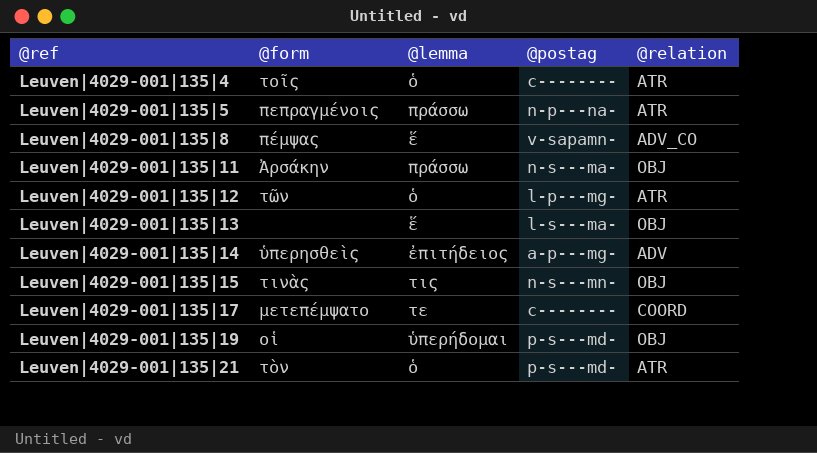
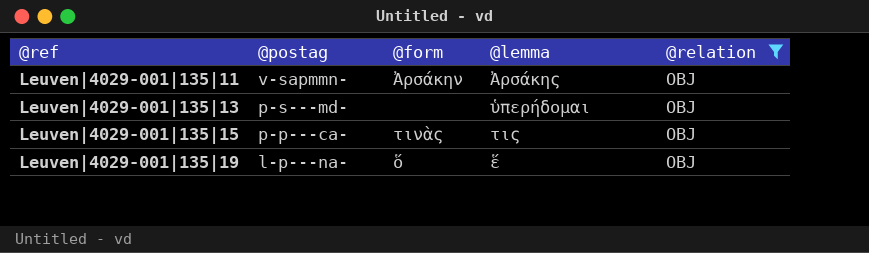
filter: none -> @relation = OBJ
column @postag | position: 4 -> 2
Leuven|4029-001|135|11 | @postag: n-s---ma- -> v-sapmmn-
Leuven|4029-001|135|11 | @lemma: πράσσω -> Ἀρσάκης
Leuven|4029-001|135|13 | @postag: l-s---ma- -> p-s---md-
Leuven|4029-001|135|13 | @lemma: ἕ -> ὑπερήδομαι
Leuven|4029-001|135|15 | @postag: n-s---mn- -> p-p---ca-
Leuven|4029-001|135|19 | @postag: p-s---md- -> l-p---na-
Leuven|4029-001|135|19 | @form: οἱ -> ὅ
Leuven|4029-001|135|19 | @lemma: ὑπερήδομαι -> ἕ

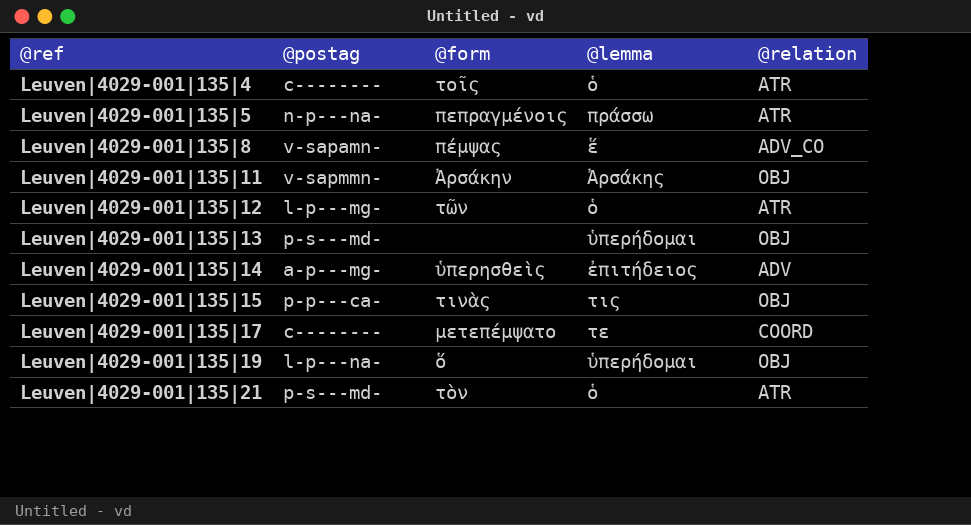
filter: @relation = OBJ -> none
Leuven|4029-001|135|19 | @lemma: ἕ -> ὑπερήδομαι

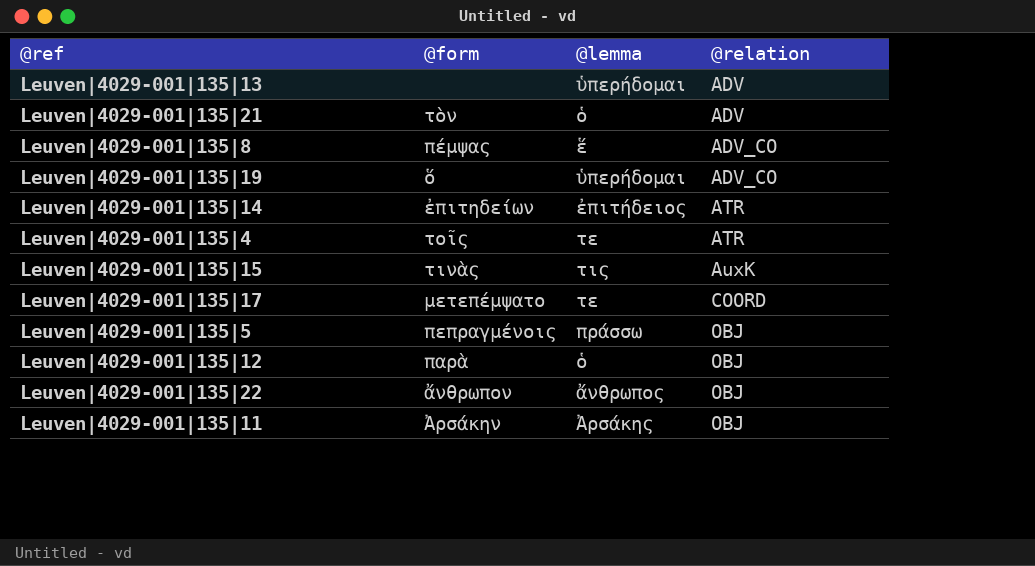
row order: @ref ascending -> @relation ascending
column @postag | position: 2 -> none
Leuven|4029-001|135|13 | @relation: OBJ -> ADV
Leuven|4029-001|135|21 | @relation: ATR -> ADV
Leuven|4029-001|135|19 | @relation: OBJ -> ADV_CO
Leuven|4029-001|135|14 | @form: ὑπερησθεὶς -> ἐπιτηδείων
Leuven|4029-001|135|14 | @relation: ADV -> ATR
Leuven|4029-001|135|4 | @lemma: ὁ -> τε
Leuven|4029-001|135|15 | @relation: OBJ -> AuxK
Leuven|4029-001|135|5 | @relation: ATR -> OBJ
Leuven|4029-001|135|12 | @form: τῶν -> παρὰ
Leuven|4029-001|135|12 | @relation: ATR -> OBJ
row Leuven|4029-001|135|22: none -> ἄνθρωπον | ἄνθρωπος | OBJ

